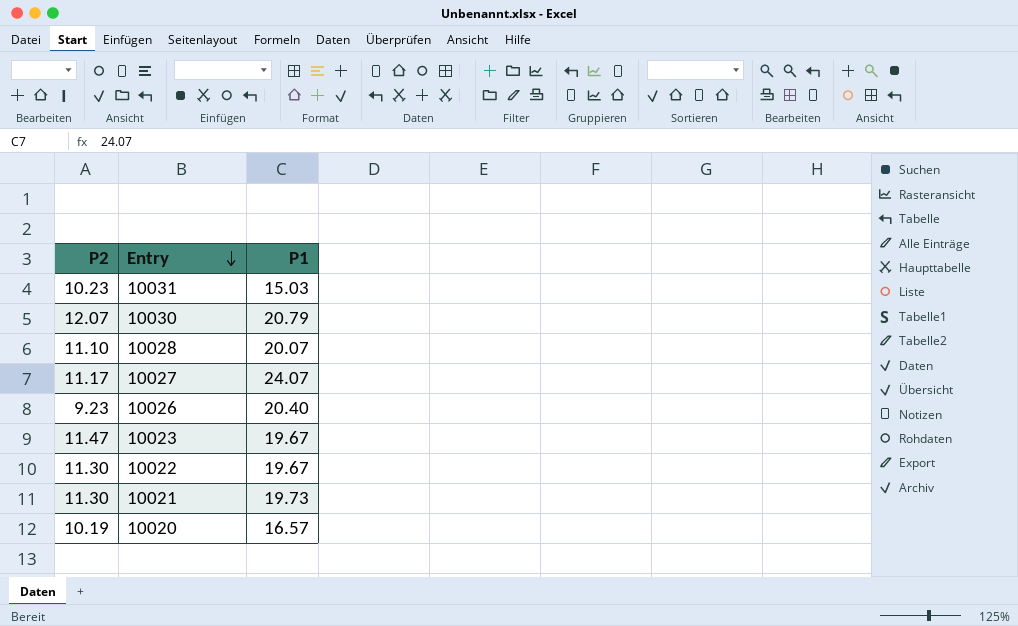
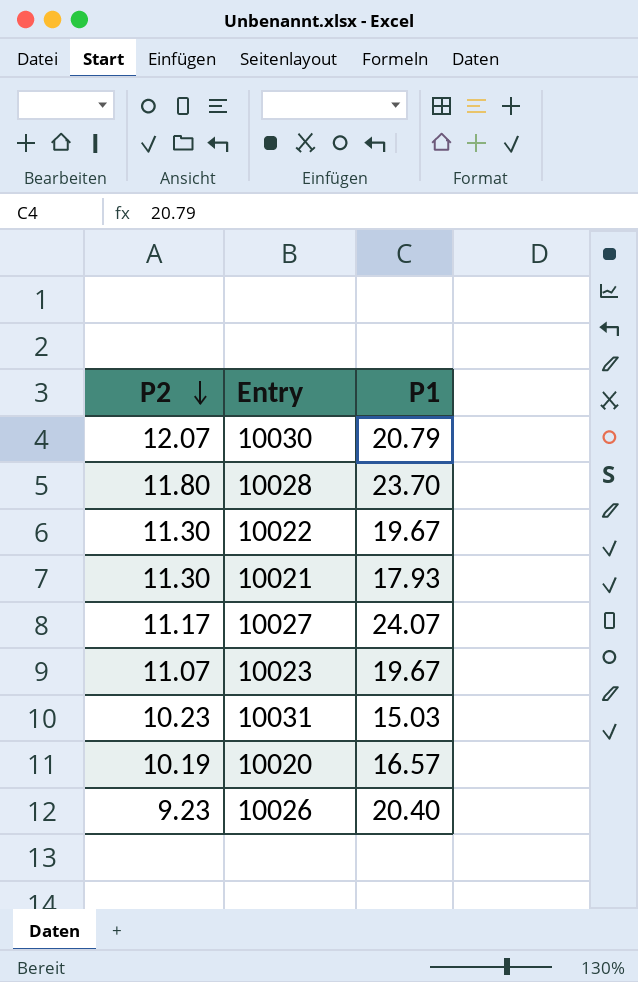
row order: Entry descending -> P2 descending
10028 | P2: 11.10 -> 11.80
10028 | P1: 20.07 -> 23.70
10021 | P1: 19.73 -> 17.93
10023 | P2: 11.47 -> 11.07

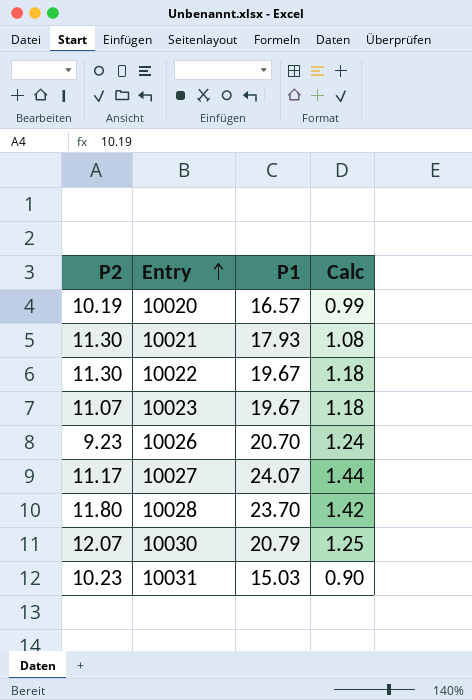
row order: P2 descending -> Entry ascending
column Calc | formula: none -> [P1] * 0.06
10026 | P1: 20.40 -> 20.70

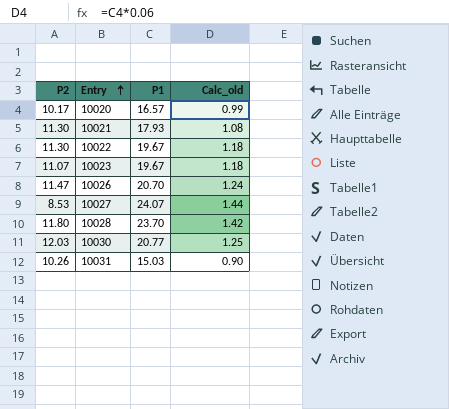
column name: Calc -> Calc_old
10020 | P2: 10.19 -> 10.17
10026 | P2: 9.23 -> 11.47
10027 | P2: 11.17 -> 8.53
10030 | P2: 12.07 -> 12.03
10030 | P1: 20.79 -> 20.77
10031 | P2: 10.23 -> 10.26

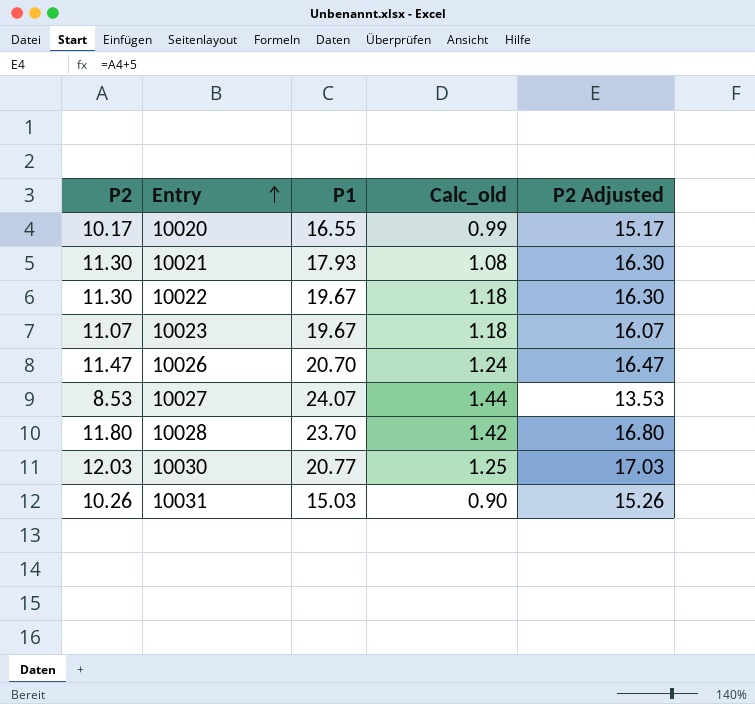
column P2 Adjusted | formula: none -> [P2] + 5
10020 | P1: 16.57 -> 16.55

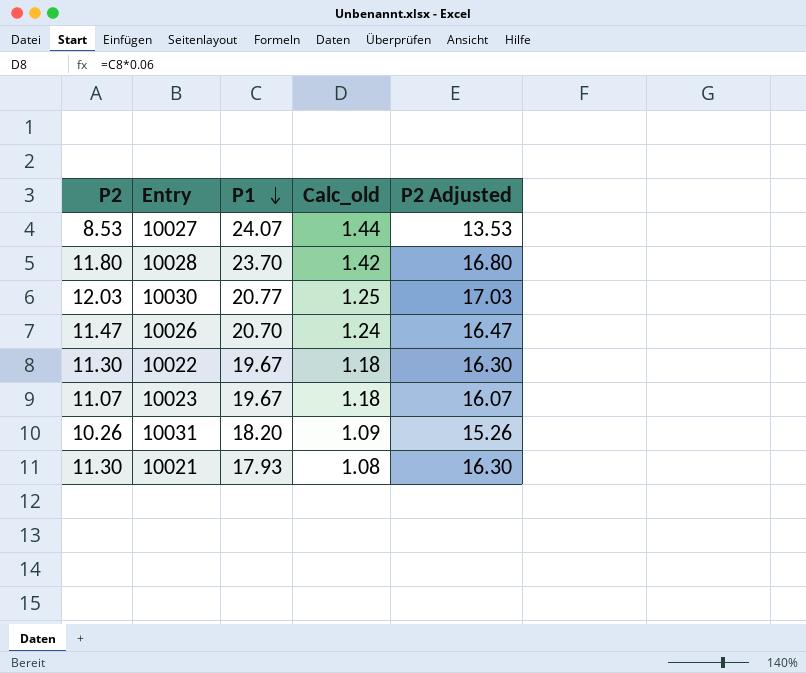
row order: Entry ascending -> P1 descending
row 10020: 10.17 | 16.55 | 0.99 | 15.17 -> none
10031 | P1: 15.03 -> 18.20
10031 | Calc_old: 0.90 -> 1.09

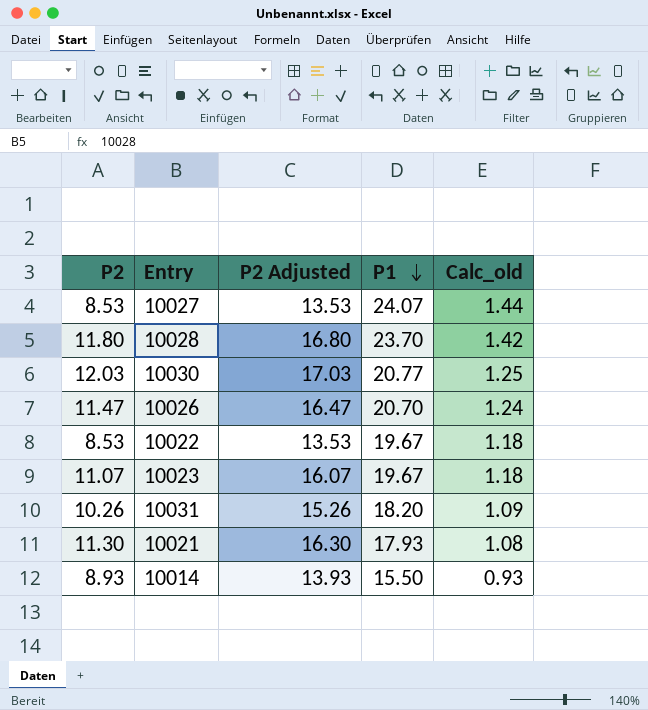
column P2 Adjusted | position: 5 -> 3
10022 | P2: 11.30 -> 8.53
10022 | P2 Adjusted: 16.30 -> 13.53
row 10014: none -> 8.93 | 13.93 | 15.50 | 0.93

